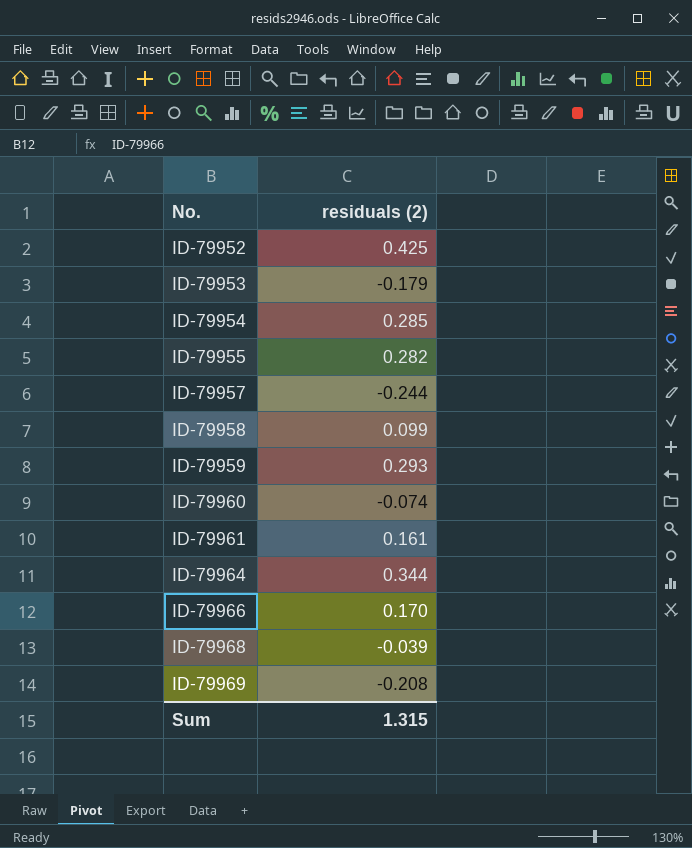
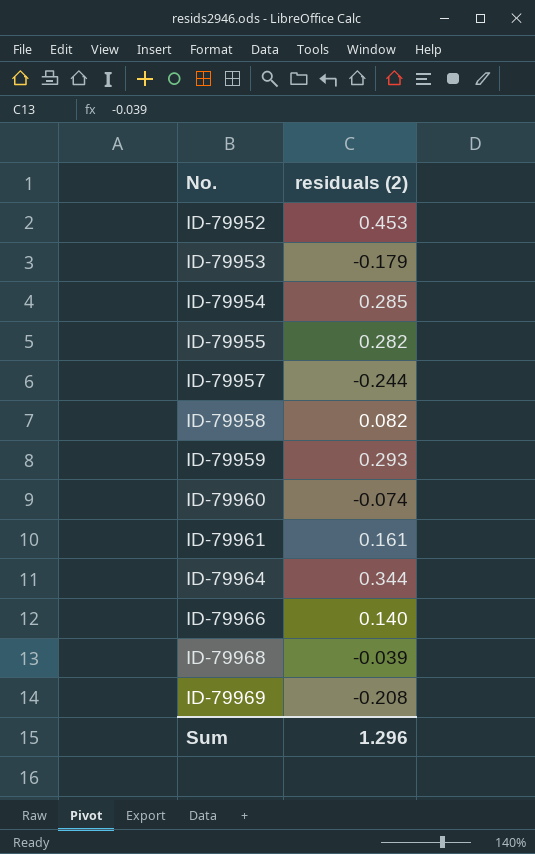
ID-79952 | residuals (2): 0.425 -> 0.453
ID-79958 | residuals (2): 0.099 -> 0.082
ID-79966 | residuals (2): 0.170 -> 0.140
Sum | residuals (2): 1.315 -> 1.296

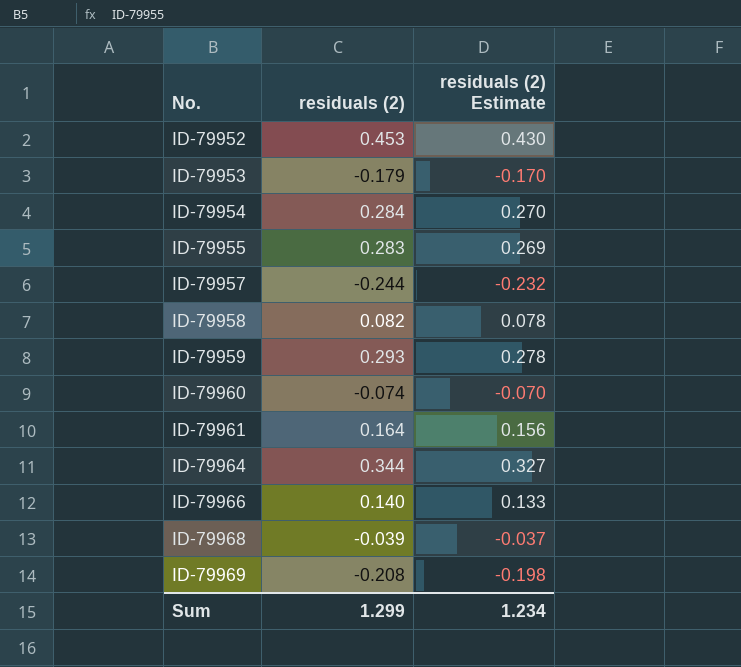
column residuals (2) Estimate | formula: none -> [residuals (2)] * 0.95
ID-79954 | residuals (2): 0.285 -> 0.284
ID-79955 | residuals (2): 0.282 -> 0.283
ID-79961 | residuals (2): 0.161 -> 0.164
Sum | residuals (2): 1.296 -> 1.299

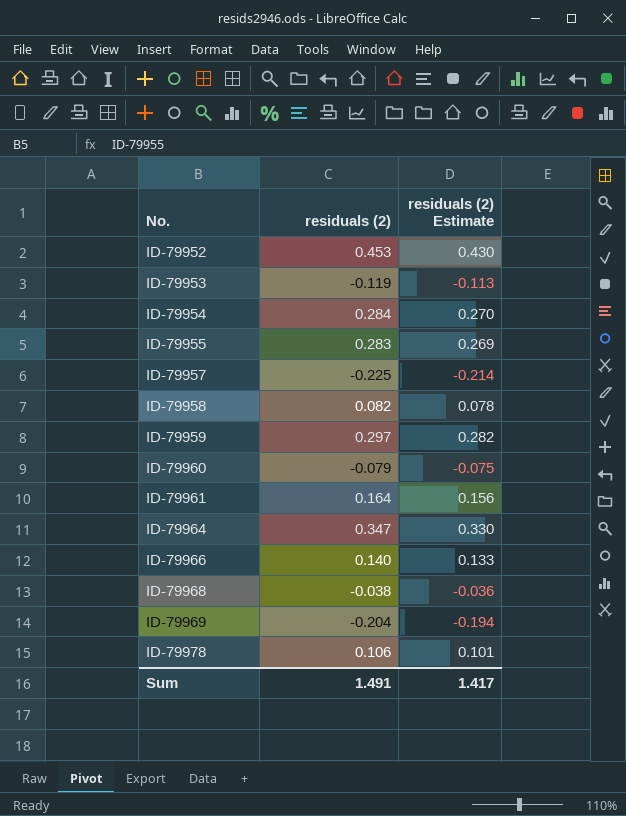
ID-79953 | residuals (2): -0.179 -> -0.119
ID-79953 | residuals (2) Estimate: -0.170 -> -0.113
ID-79957 | residuals (2): -0.244 -> -0.225
ID-79957 | residuals (2) Estimate: -0.232 -> -0.214
ID-79959 | residuals (2): 0.293 -> 0.297
ID-79959 | residuals (2) Estimate: 0.278 -> 0.282
ID-79960 | residuals (2): -0.074 -> -0.079
ID-79960 | residuals (2) Estimate: -0.070 -> -0.075
ID-79964 | residuals (2): 0.344 -> 0.347
ID-79964 | residuals (2) Estimate: 0.327 -> 0.330
ID-79968 | residuals (2): -0.039 -> -0.038
ID-79968 | residuals (2) Estimate: -0.037 -> -0.036
ID-79969 | residuals (2): -0.208 -> -0.204
ID-79969 | residuals (2) Estimate: -0.198 -> -0.194
row ID-79978: none -> 0.106 | 0.101
Sum | residuals (2): 1.299 -> 1.491
Sum | residuals (2) Estimate: 1.234 -> 1.417

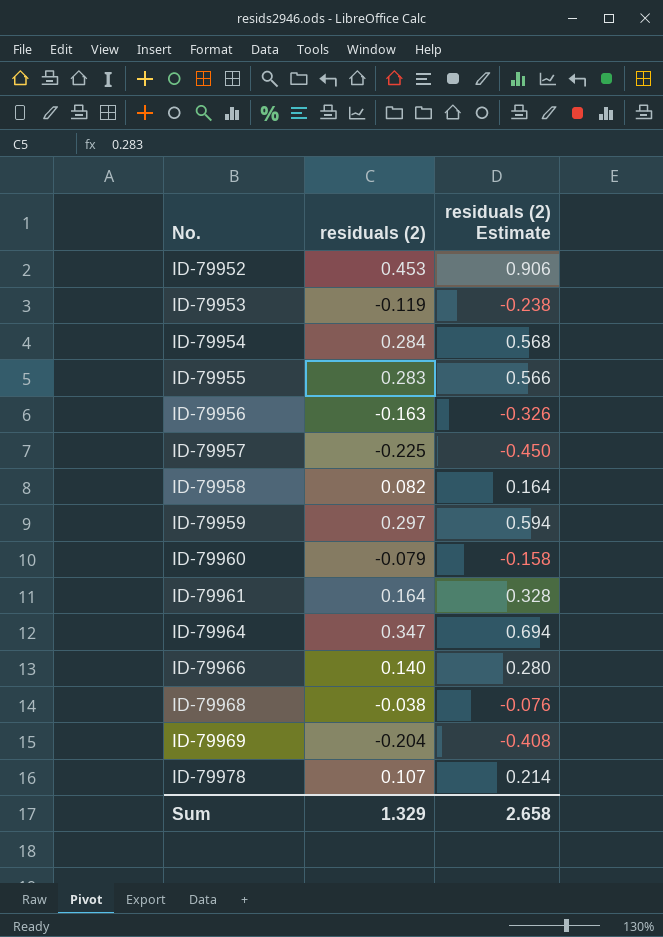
column residuals (2) Estimate | formula: [residuals (2)] * 0.95 -> [residuals (2)] * 2
row ID-79956: none -> -0.163 | -0.326
ID-79978 | residuals (2): 0.106 -> 0.107
Sum | residuals (2): 1.491 -> 1.329
Sum | residuals (2) Estimate: 1.417 -> 2.658

